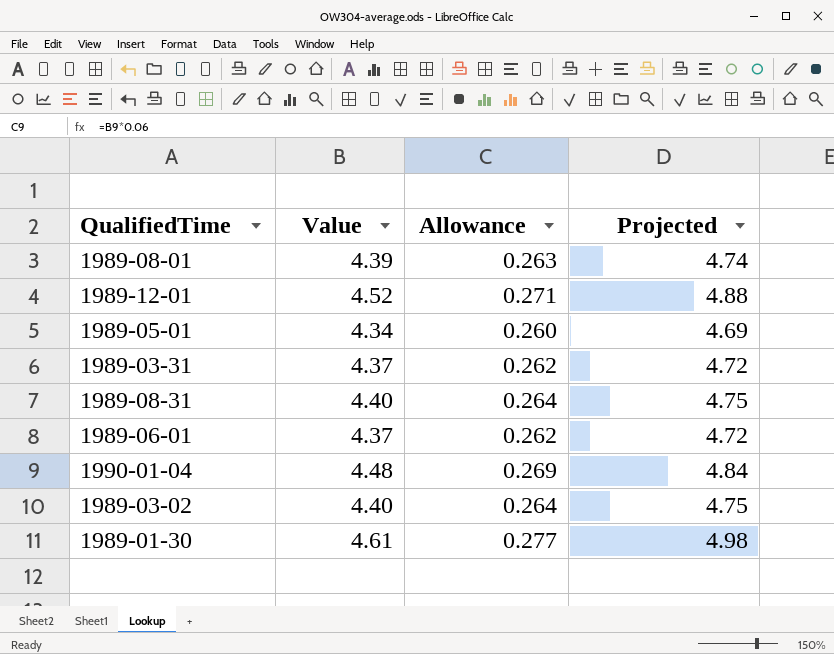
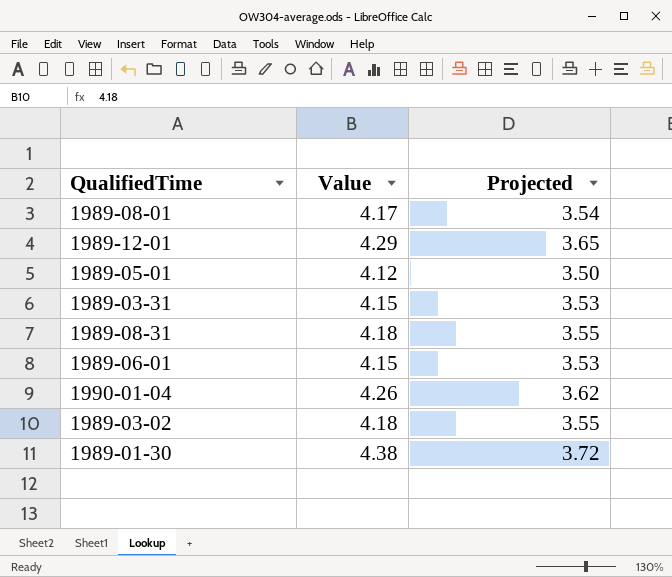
column Allowance | formula: [Value] * 0.06 -> none
column Projected | formula: [Value] * 1.08 -> [Value] * 0.85
1989-08-01 | Value: 4.39 -> 4.17
1989-12-01 | Value: 4.52 -> 4.29
1989-05-01 | Value: 4.34 -> 4.12
1989-03-31 | Value: 4.37 -> 4.15
1989-08-31 | Value: 4.40 -> 4.18
1989-06-01 | Value: 4.37 -> 4.15
1990-01-04 | Value: 4.48 -> 4.26
1989-03-02 | Value: 4.40 -> 4.18
1989-01-30 | Value: 4.61 -> 4.38

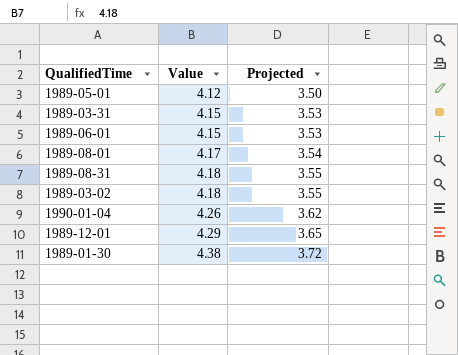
row order: none -> Value ascending

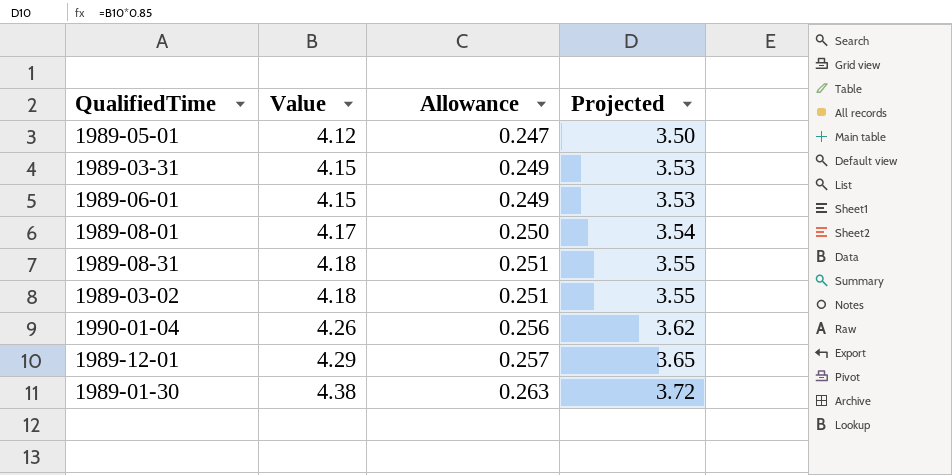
column Allowance | formula: none -> [Value] * 0.06

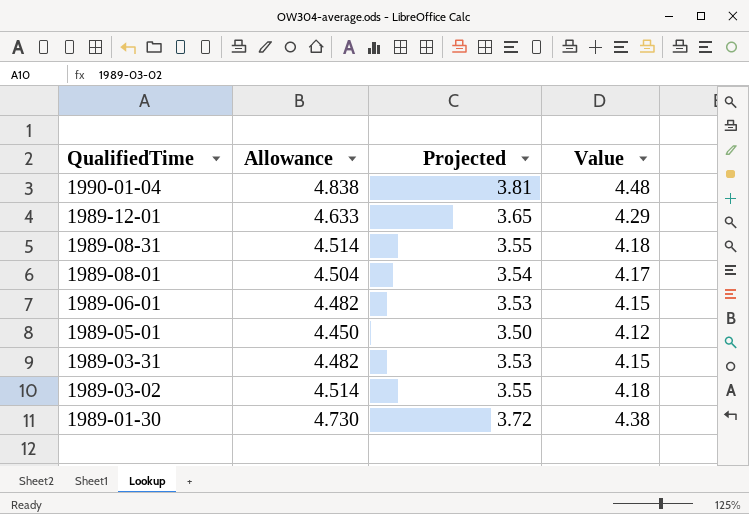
row order: Value ascending -> QualifiedTime descending
column Allowance | formula: [Value] * 0.06 -> [Value] * 1.08
column Value | position: 2 -> 4
1990-01-04 | Projected: 3.62 -> 3.81
1990-01-04 | Value: 4.26 -> 4.48

